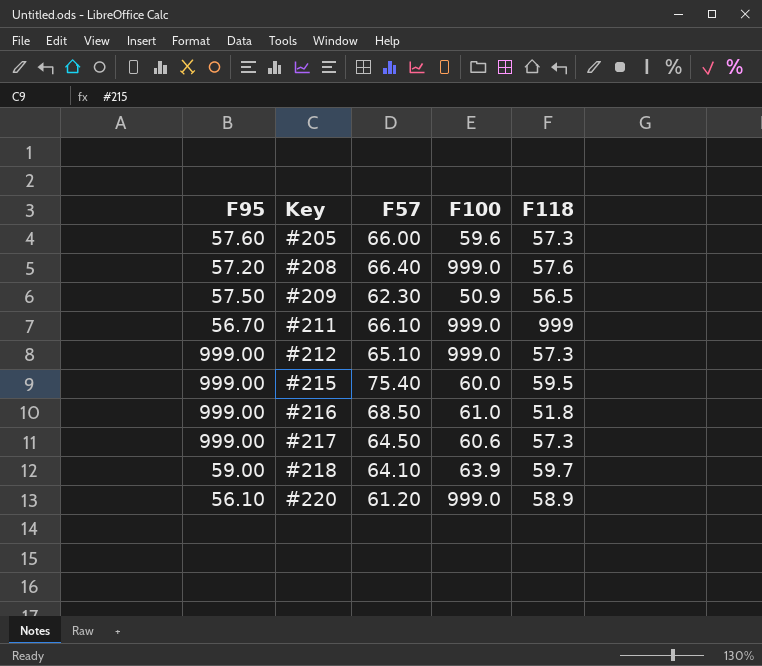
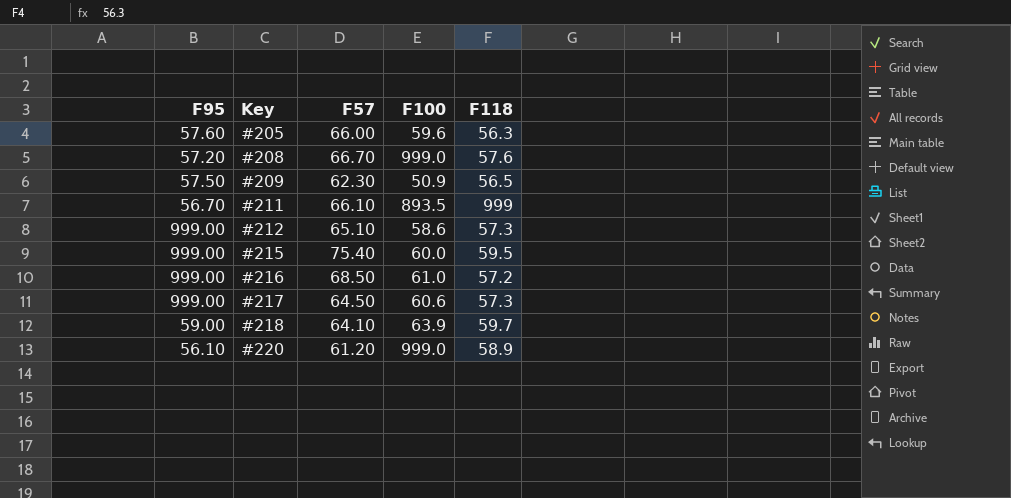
#205 | F118: 57.3 -> 56.3
#208 | F57: 66.40 -> 66.70
#211 | F100: 999.0 -> 893.5
#212 | F100: 999.0 -> 58.6
#216 | F118: 51.8 -> 57.2

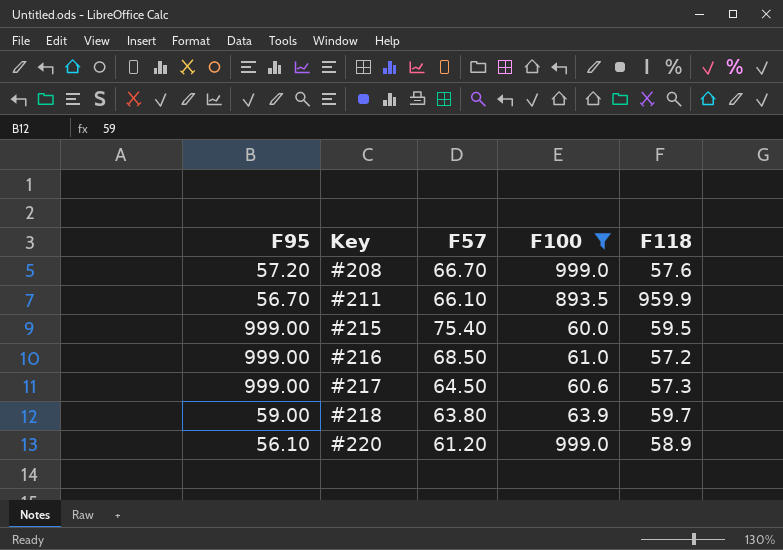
filter: none -> F100 >= 60.0
#211 | F118: 999 -> 959.9
#218 | F57: 64.10 -> 63.80

